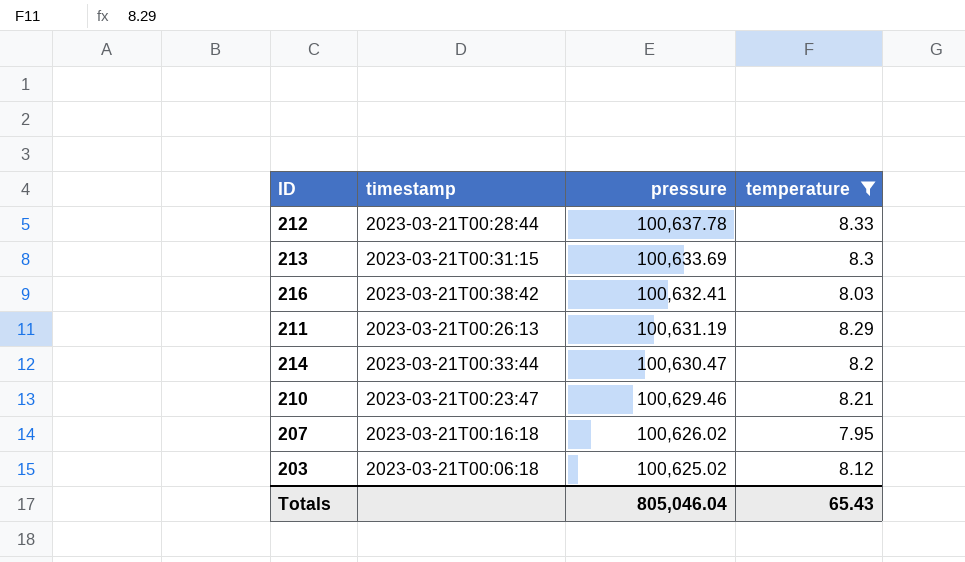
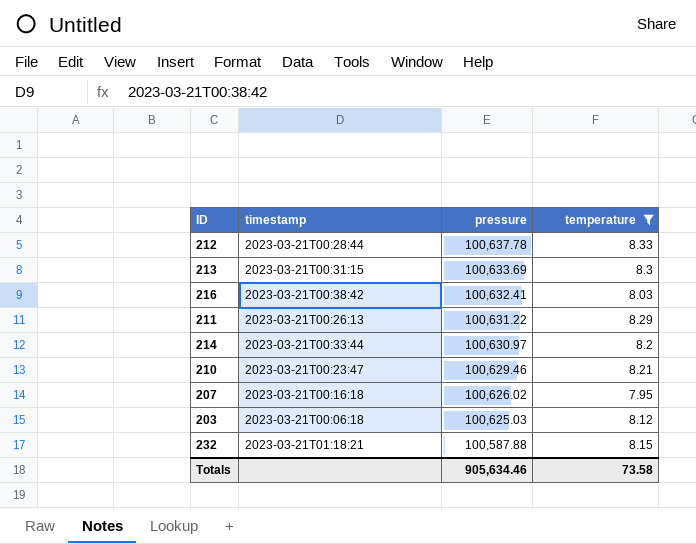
211 | pressure: 100,631.19 -> 100,631.22
214 | pressure: 100,630.47 -> 100,630.97
203 | pressure: 100,625.02 -> 100,625.03
row 232: none -> 2023-03-21T01:18:21 | 100,587.88 | 8.15
Totals | pressure: 805,046.04 -> 905,634.46
Totals | temperature: 65.43 -> 73.58

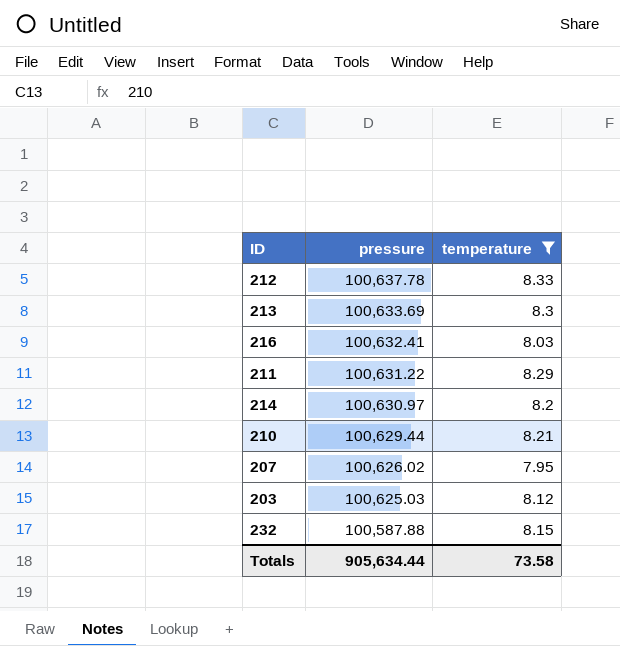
column timestamp | position: 2 -> none
210 | pressure: 100,629.46 -> 100,629.44
Totals | pressure: 905,634.46 -> 905,634.44

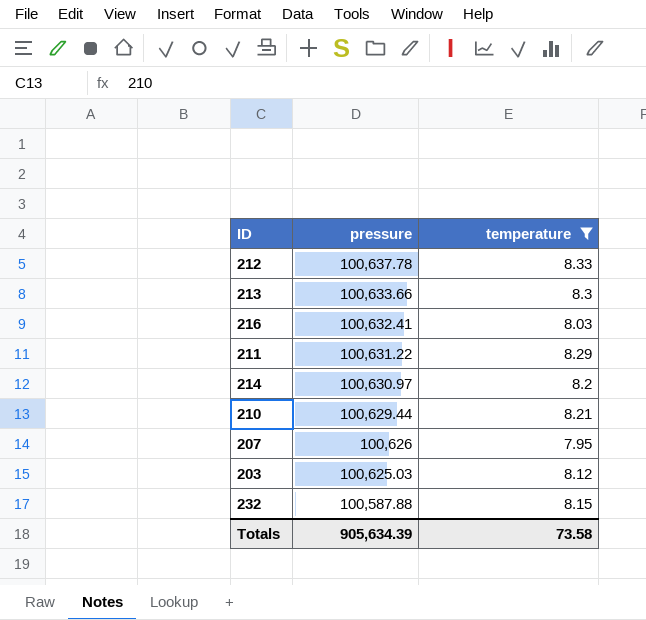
213 | pressure: 100,633.69 -> 100,633.66
207 | pressure: 100,626.02 -> 100,626
Totals | pressure: 905,634.44 -> 905,634.39

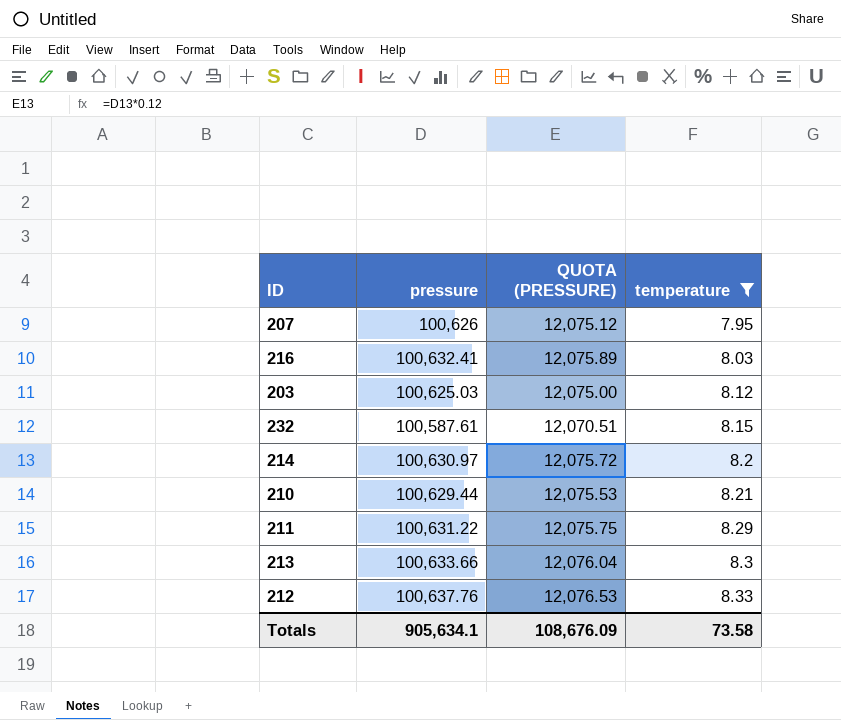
row order: pressure descending -> temperature ascending
column QUOTA (PRESSURE) | formula: none -> [pressure] * 0.12
232 | pressure: 100,587.88 -> 100,587.61
212 | pressure: 100,637.78 -> 100,637.76
Totals | pressure: 905,634.39 -> 905,634.1

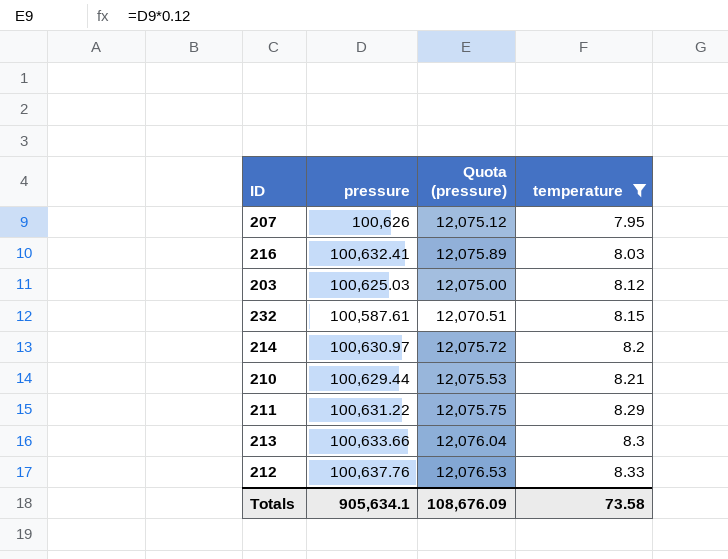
column name: QUOTA (PRESSURE) -> Quota (pressure)

